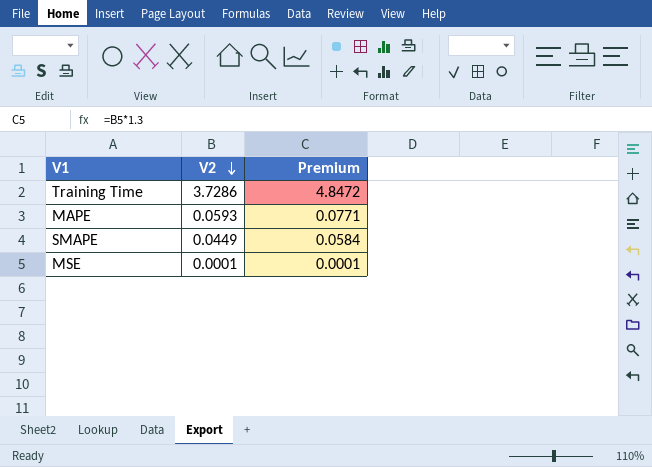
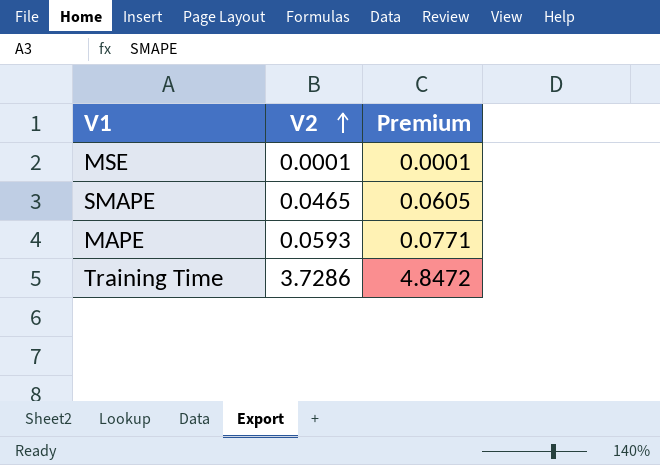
row order: V2 descending -> V2 ascending
SMAPE | V2: 0.0449 -> 0.0465
SMAPE | Premium: 0.0584 -> 0.0605

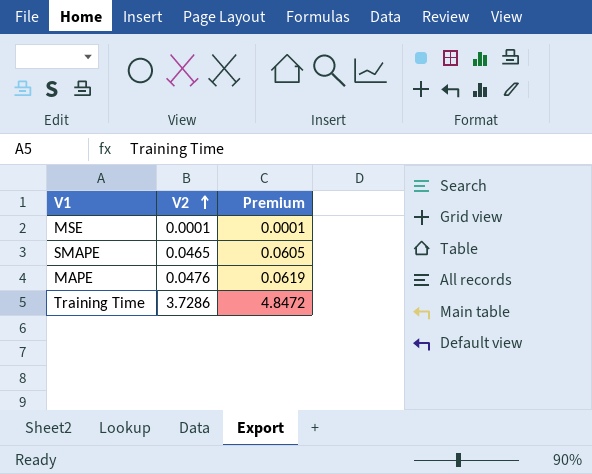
MAPE | V2: 0.0593 -> 0.0476
MAPE | Premium: 0.0771 -> 0.0619

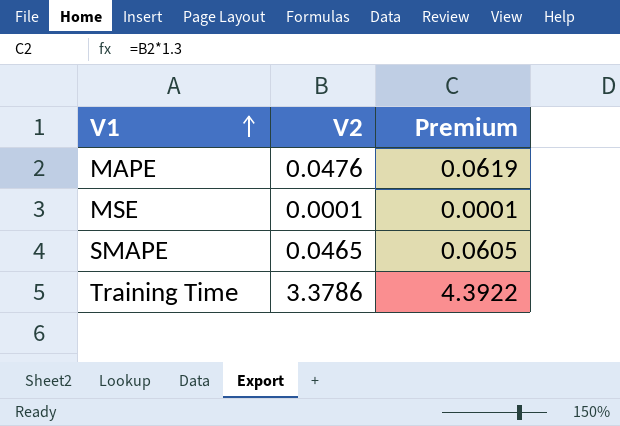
row order: V2 ascending -> V1 ascending
Training Time | V2: 3.7286 -> 3.3786
Training Time | Premium: 4.8472 -> 4.3922

